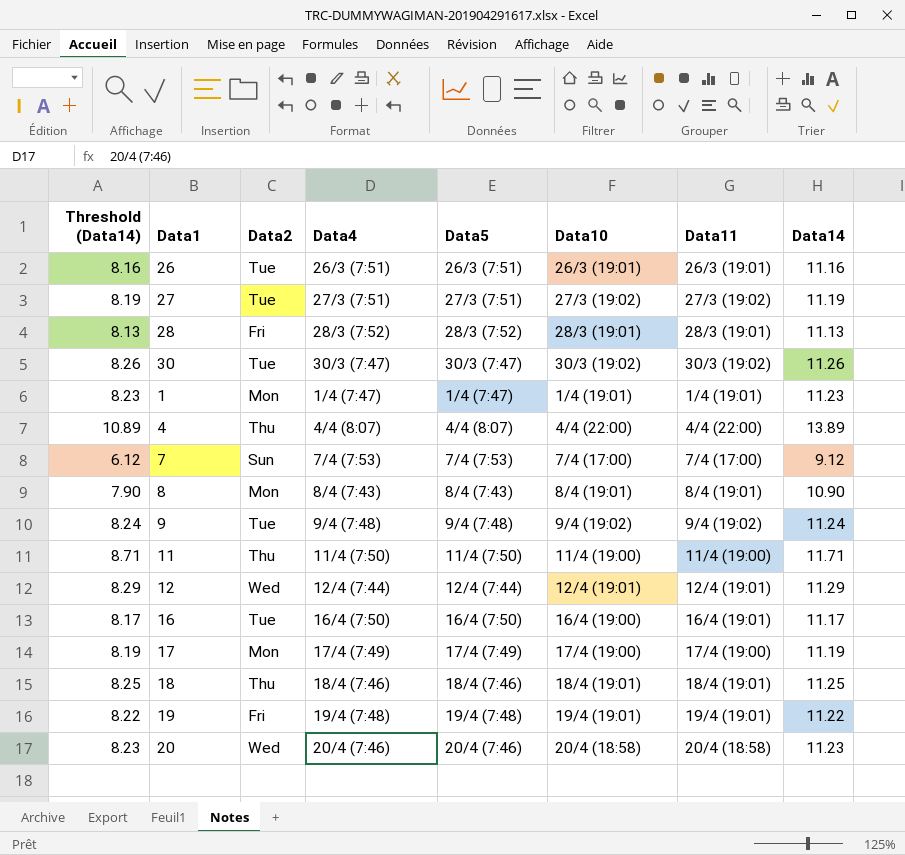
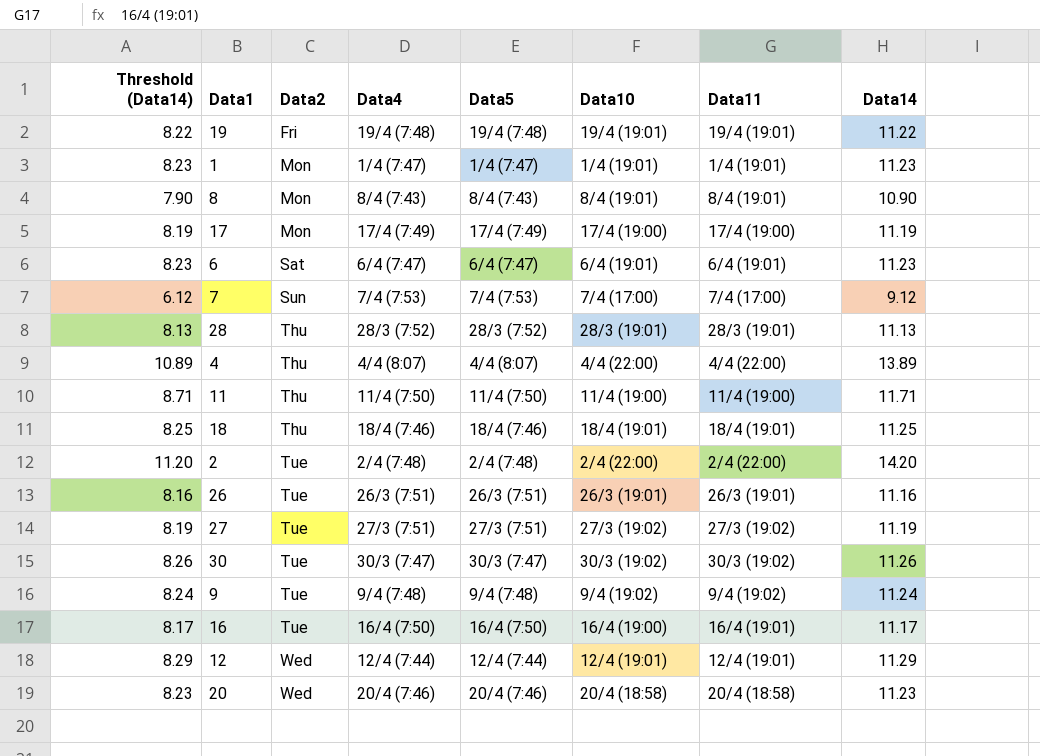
row order: none -> Data2 ascending
row 6: none -> 8.23 | Sat | 6/4 (7:47) | 6/4 (7:47) | 6/4 (19:01) | 6/4 (19:01) | 11.23
28 | Data2: Fri -> Thu
row 2: none -> 11.20 | Tue | 2/4 (7:48) | 2/4 (7:48) | 2/4 (22:00) | 2/4 (22:00) | 14.20

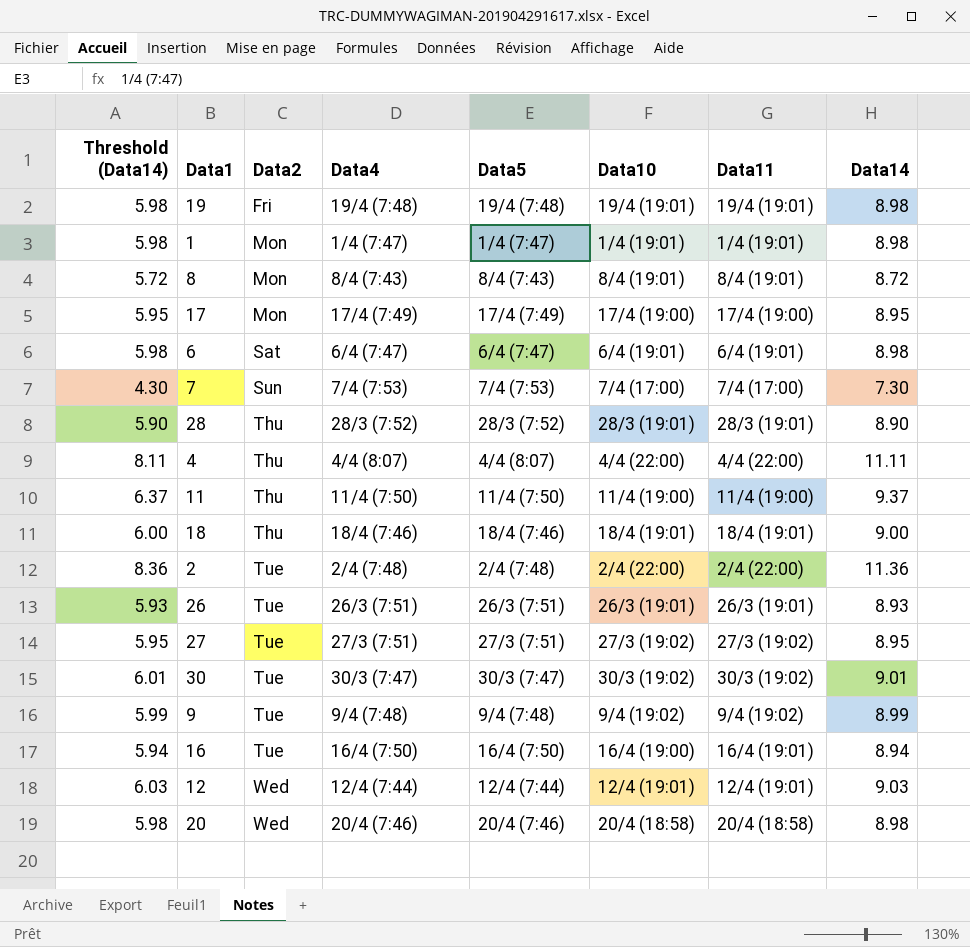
19 | Threshold (Data14): 8.22 -> 5.98
19 | Data14: 11.22 -> 8.98
1 | Threshold (Data14): 8.23 -> 5.98
1 | Data14: 11.23 -> 8.98
8 | Threshold (Data14): 7.90 -> 5.72
8 | Data14: 10.90 -> 8.72
17 | Threshold (Data14): 8.19 -> 5.95
17 | Data14: 11.19 -> 8.95
6 | Threshold (Data14): 8.23 -> 5.98
6 | Data14: 11.23 -> 8.98
7 | Threshold (Data14): 6.12 -> 4.30
7 | Data14: 9.12 -> 7.30
28 | Threshold (Data14): 8.13 -> 5.90
28 | Data14: 11.13 -> 8.90
4 | Threshold (Data14): 10.89 -> 8.11
4 | Data14: 13.89 -> 11.11
11 | Threshold (Data14): 8.71 -> 6.37
11 | Data14: 11.71 -> 9.37
18 | Threshold (Data14): 8.25 -> 6.00
18 | Data14: 11.25 -> 9.00
2 | Threshold (Data14): 11.20 -> 8.36
2 | Data14: 14.20 -> 11.36
26 | Threshold (Data14): 8.16 -> 5.93
26 | Data14: 11.16 -> 8.93
27 | Threshold (Data14): 8.19 -> 5.95
27 | Data14: 11.19 -> 8.95
30 | Threshold (Data14): 8.26 -> 6.01
30 | Data14: 11.26 -> 9.01
9 | Threshold (Data14): 8.24 -> 5.99
9 | Data14: 11.24 -> 8.99
16 | Threshold (Data14): 8.17 -> 5.94
16 | Data14: 11.17 -> 8.94
12 | Threshold (Data14): 8.29 -> 6.03
12 | Data14: 11.29 -> 9.03
20 | Threshold (Data14): 8.23 -> 5.98
20 | Data14: 11.23 -> 8.98

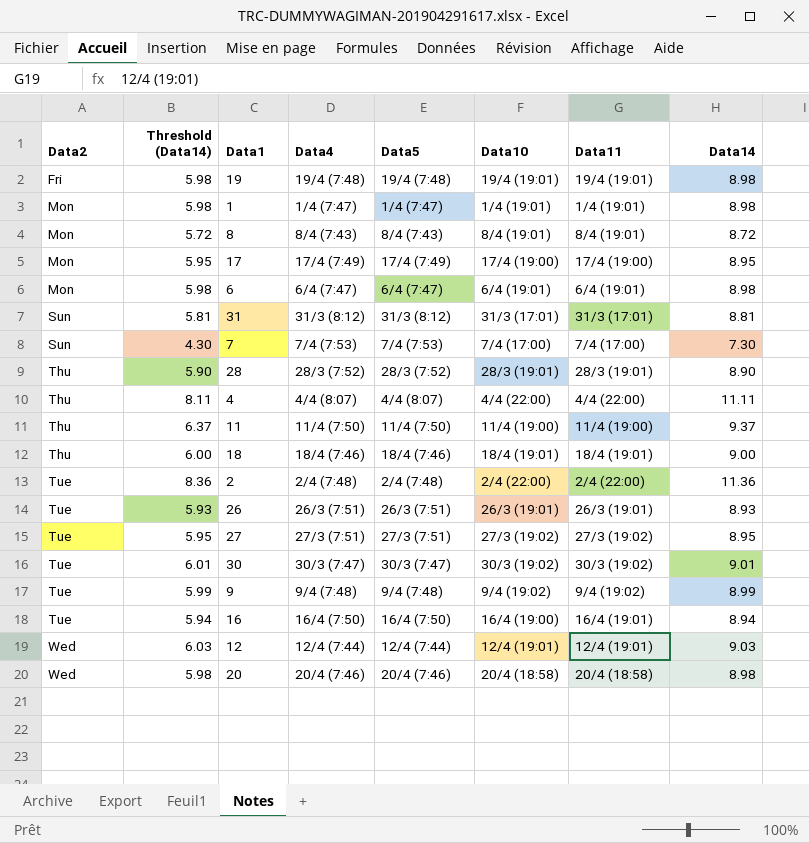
column Data2 | position: 3 -> 1
6 | Data2: Sat -> Mon
row 31: none -> Sun | 5.81 | 31/3 (8:12) | 31/3 (8:12) | 31/3 (17:01) | 31/3 (17:01) | 8.81

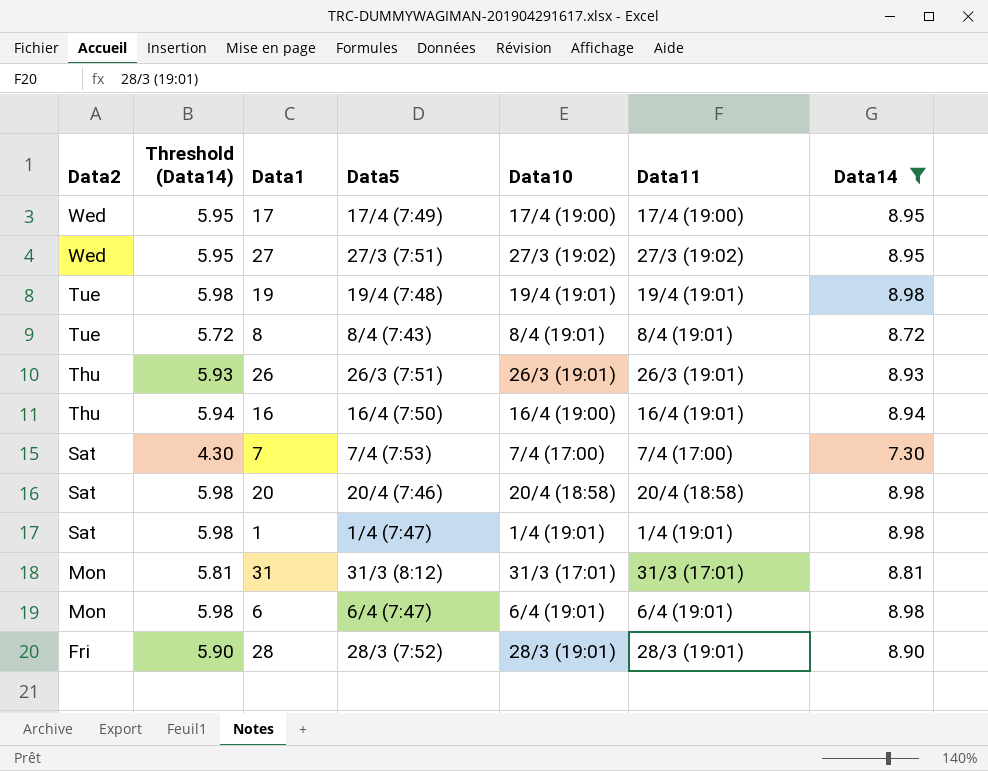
filter: none -> Data14 <= 8.98
row order: Data2 ascending -> Data2 descending
column Data4 | position: 4 -> none
17 | Data2: Mon -> Wed
27 | Data2: Tue -> Wed
19 | Data2: Fri -> Tue
8 | Data2: Mon -> Tue
26 | Data2: Tue -> Thu
16 | Data2: Tue -> Thu
7 | Data2: Sun -> Sat
20 | Data2: Wed -> Sat
1 | Data2: Mon -> Sat
31 | Data2: Sun -> Mon
28 | Data2: Thu -> Fri

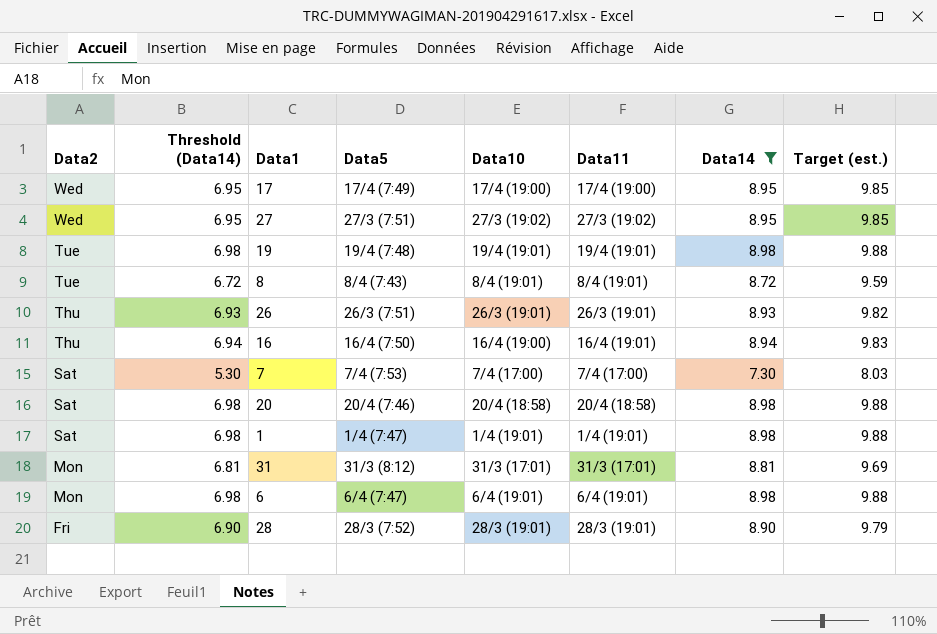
column Threshold (Data14) | formula: [Data14] - 3 -> [Data14] - 2
column Target (est.) | formula: none -> [Data14] * 1.1

